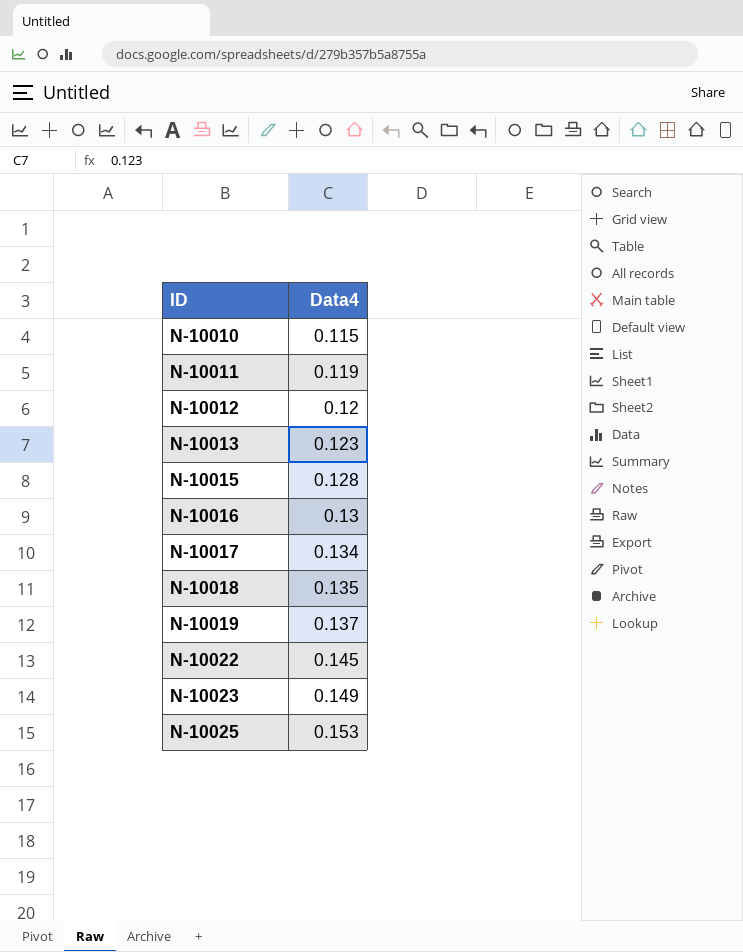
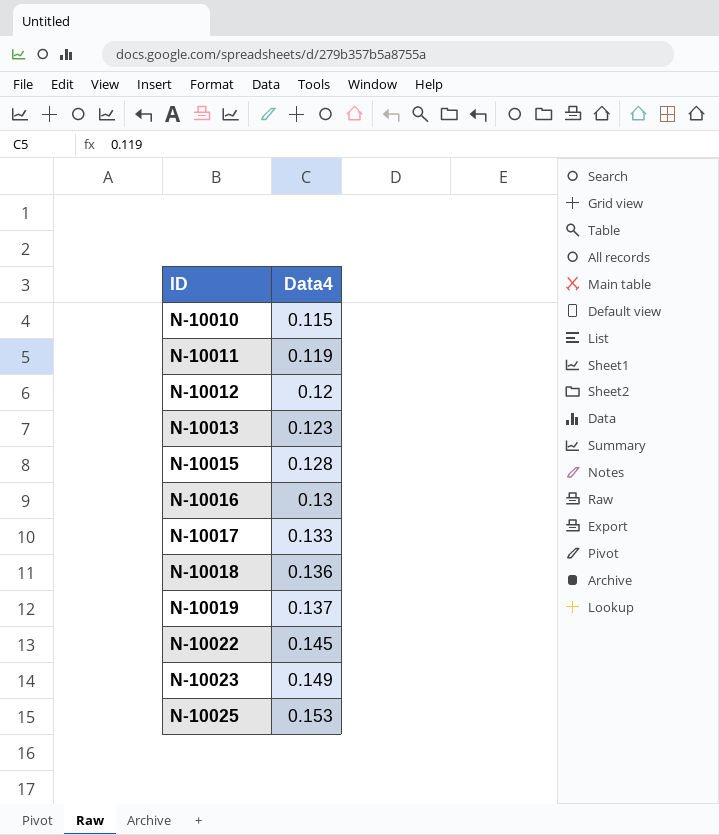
N-10017 | Data4: 0.134 -> 0.133
N-10018 | Data4: 0.135 -> 0.136

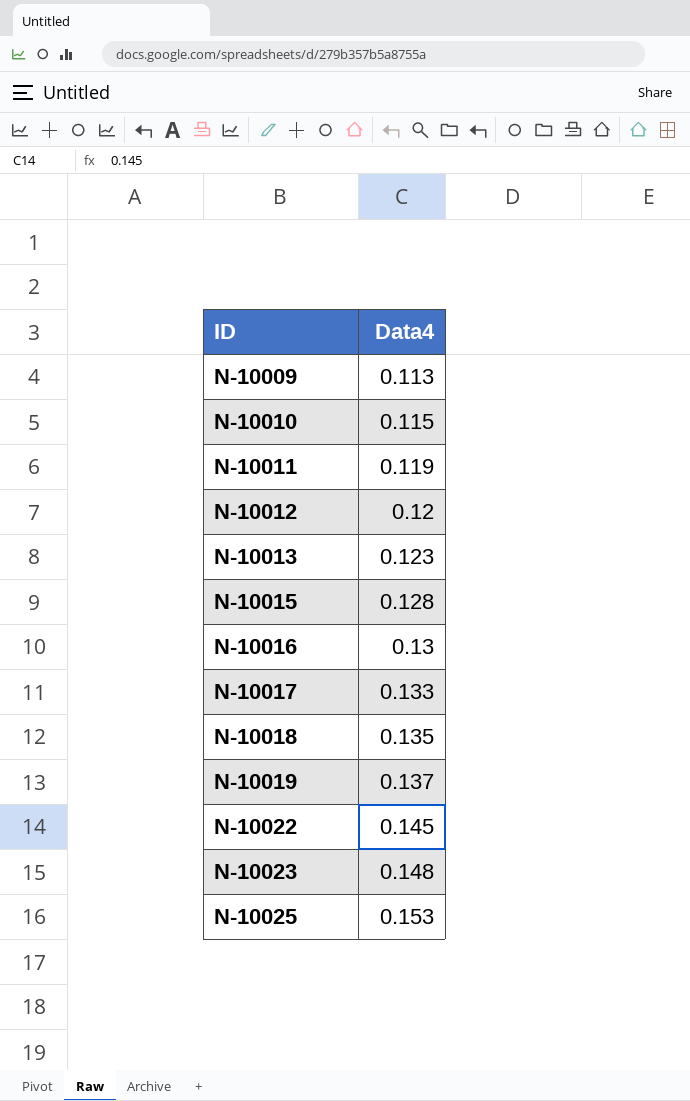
row N-10009: none -> 0.113
N-10018 | Data4: 0.136 -> 0.135
N-10023 | Data4: 0.149 -> 0.148

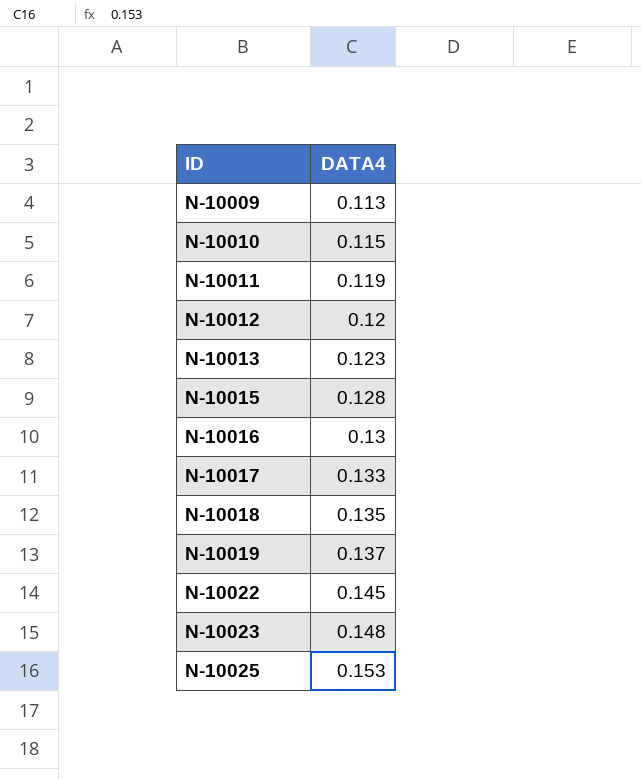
column name: Data4 -> DATA4

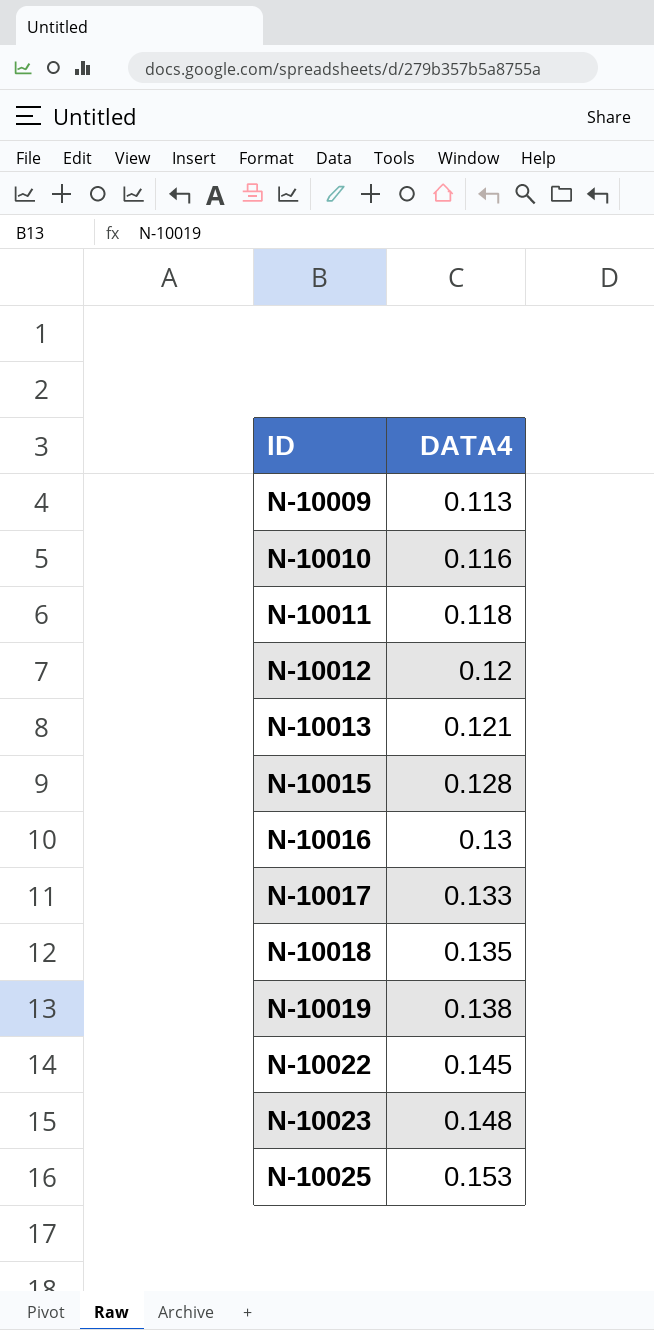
N-10010 | DATA4: 0.115 -> 0.116
N-10011 | DATA4: 0.119 -> 0.118
N-10013 | DATA4: 0.123 -> 0.121
N-10019 | DATA4: 0.137 -> 0.138

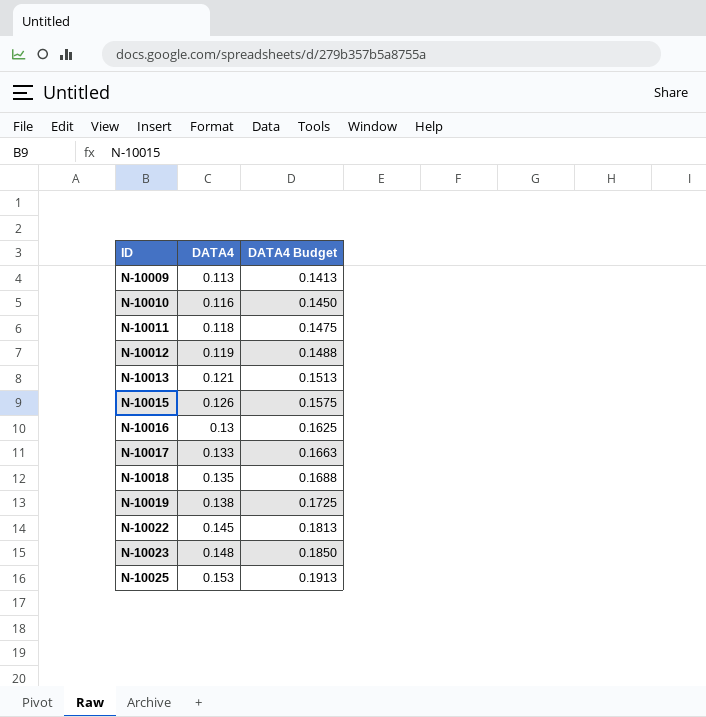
column DATA4 Budget | formula: none -> [DATA4] * 1.25
N-10012 | DATA4: 0.12 -> 0.119
N-10015 | DATA4: 0.128 -> 0.126

